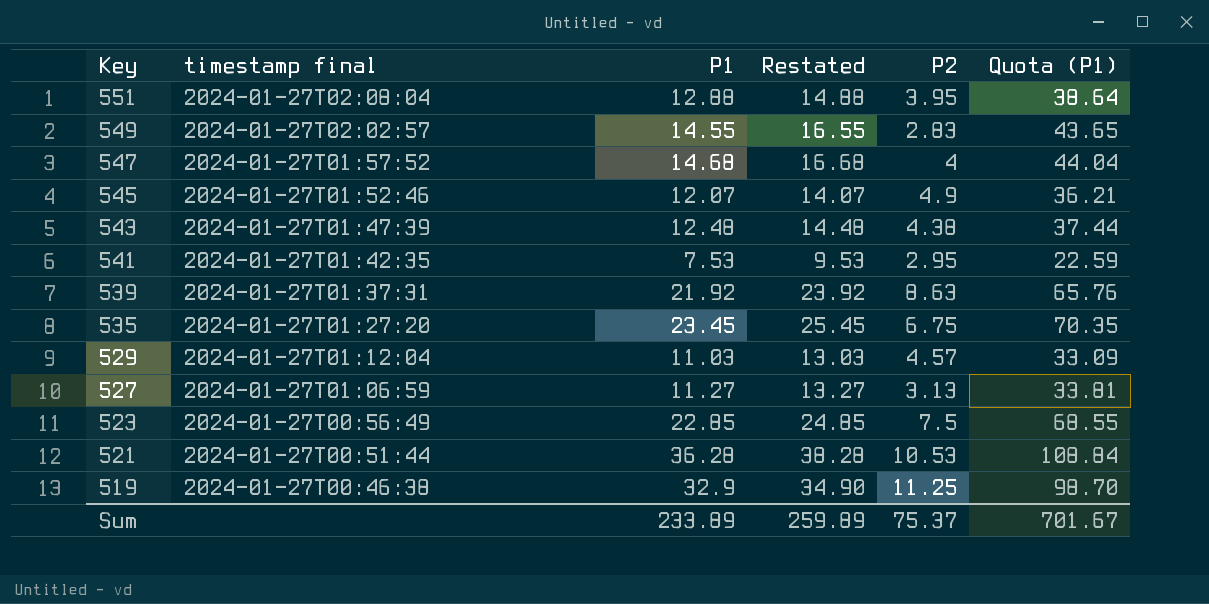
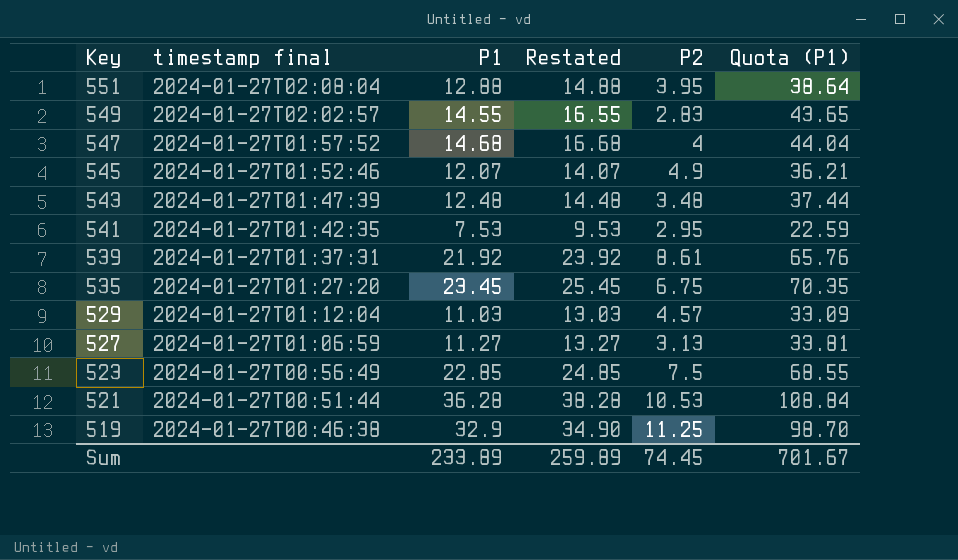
543 | P2: 4.38 -> 3.48
539 | P2: 8.63 -> 8.61
Sum | P2: 75.37 -> 74.45

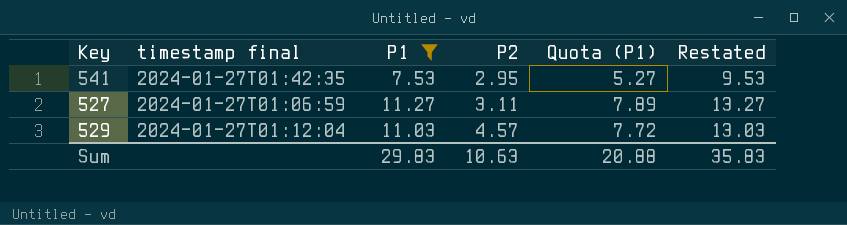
filter: none -> P1 <= 11.27
row order: Key descending -> P2 ascending
column Quota (P1) | formula: [P1] * 3 -> [P1] * 0.7
column Restated | position: 4 -> 6
527 | P2: 3.13 -> 3.11
Sum | P1: 233.89 -> 29.83
Sum | P2: 74.45 -> 10.63
Sum | Quota (P1): 701.67 -> 20.88
Sum | Restated: 259.89 -> 35.83

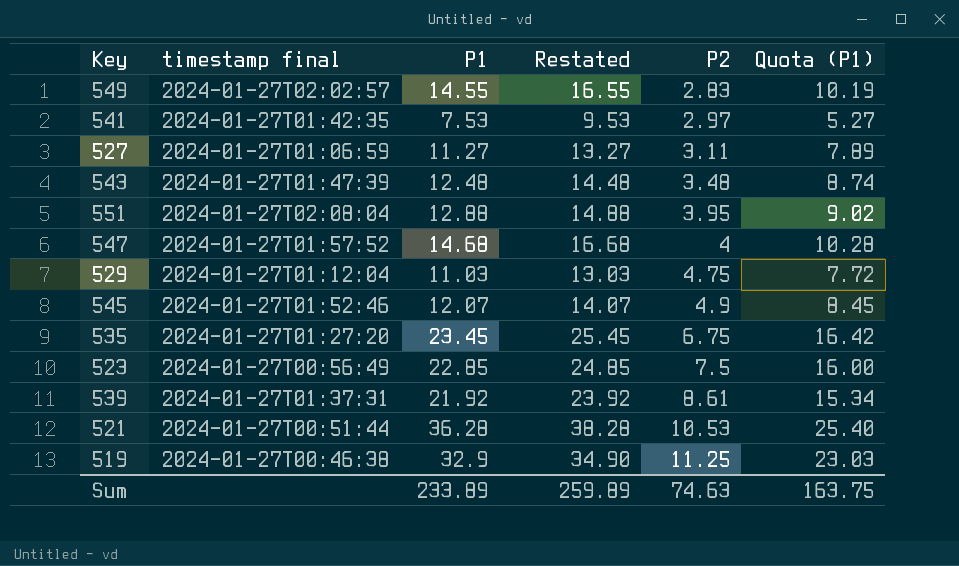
filter: P1 <= 11.27 -> none
column Restated | position: 6 -> 4
541 | P2: 2.95 -> 2.97
529 | P2: 4.57 -> 4.75
Sum | P1: 29.83 -> 233.89
Sum | Restated: 35.83 -> 259.89
Sum | P2: 10.63 -> 74.63
Sum | Quota (P1): 20.88 -> 163.75

